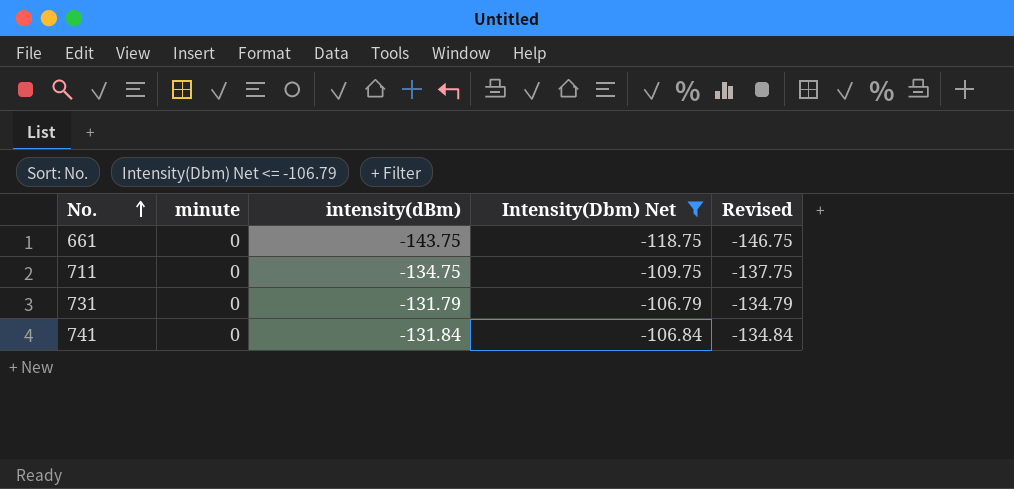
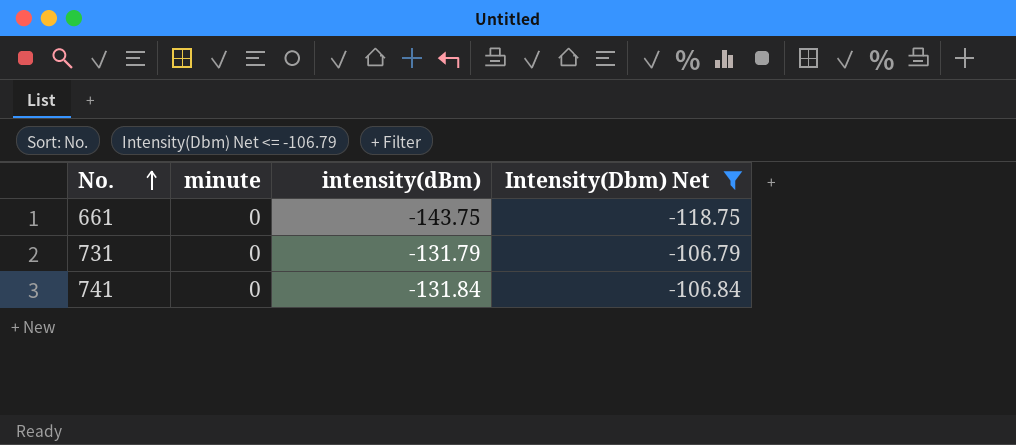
column Revised | formula: [intensity(dBm)] - 3 -> none
row 711: 0 | -134.75 | -109.75 | -137.75 -> none

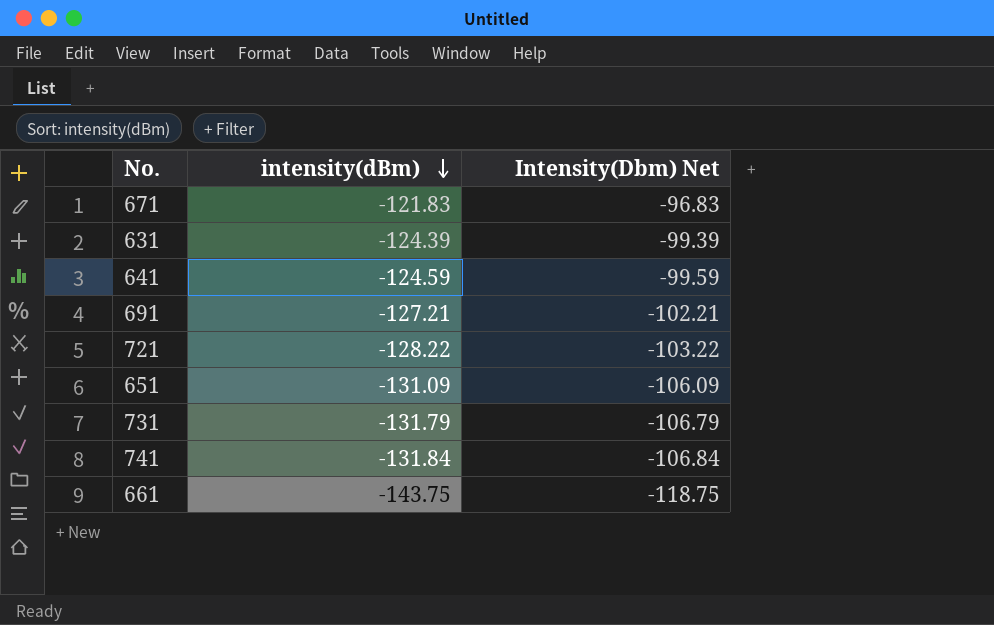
filter: Intensity(Dbm) Net <= -106.79 -> none
row order: No. ascending -> intensity(dBm) descending
column minute | position: 2 -> none

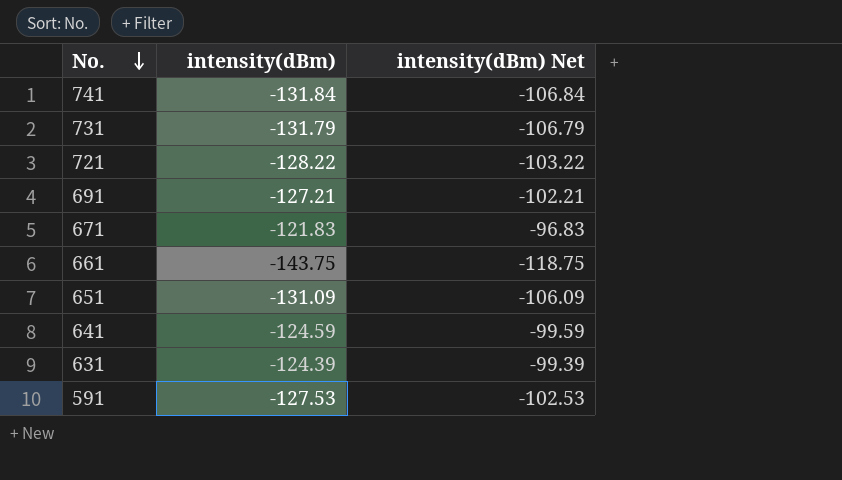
row order: intensity(dBm) descending -> No. descending
column name: Intensity(Dbm) Net -> intensity(dBm) Net
row 591: none -> -127.53 | -102.53

